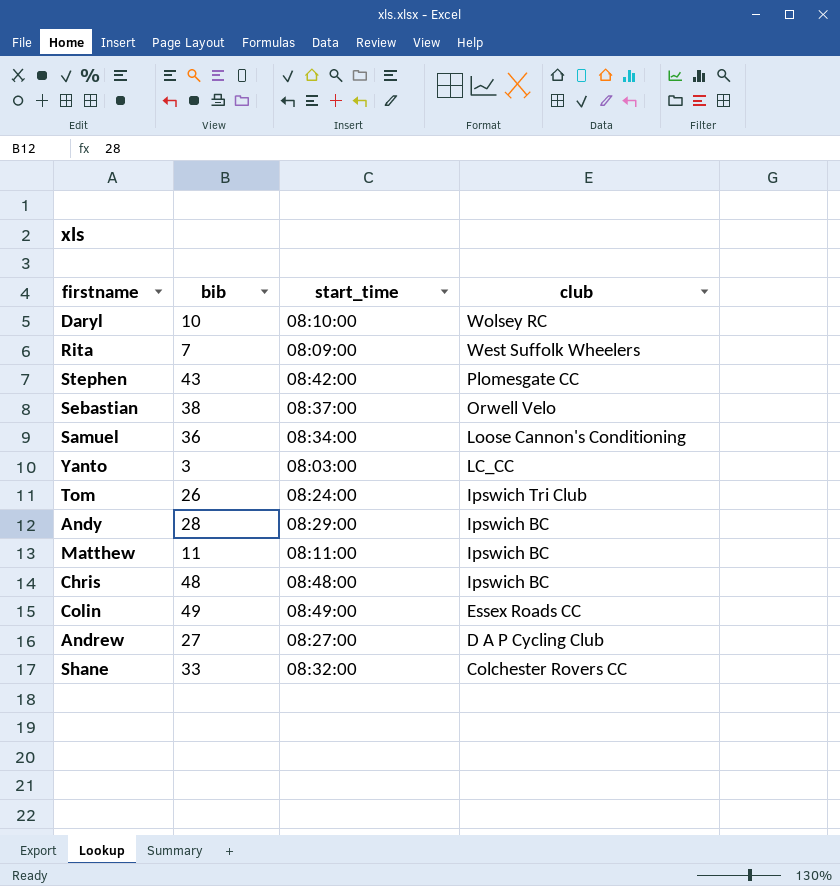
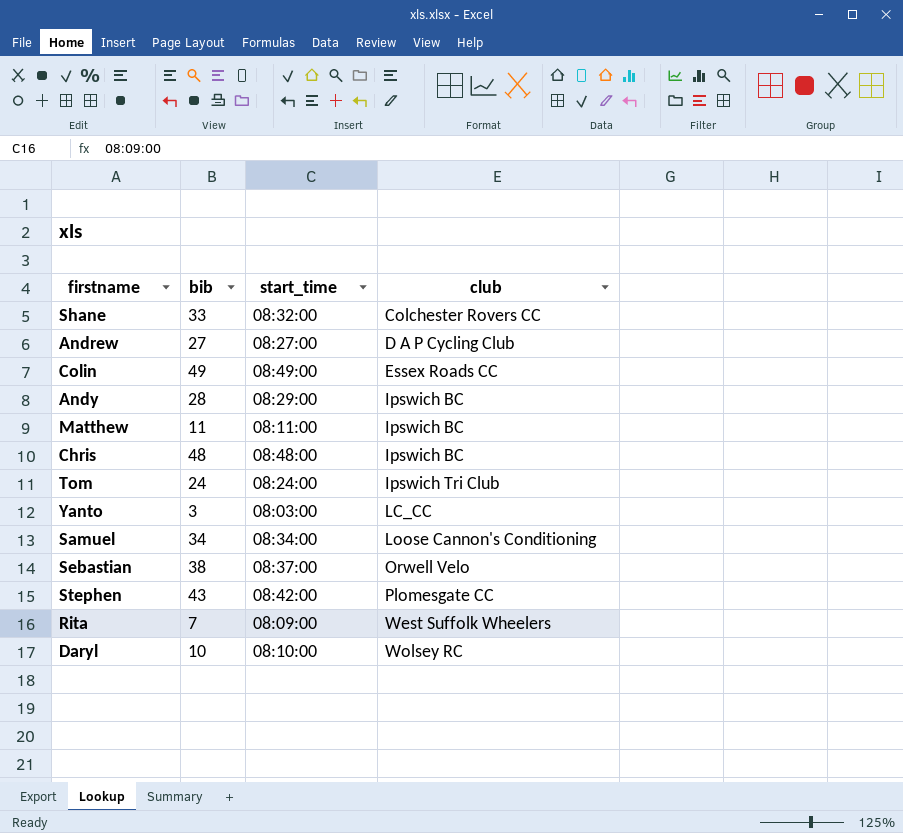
row order: club descending -> club ascending
Tom | bib: 26 -> 24
Samuel | bib: 36 -> 34

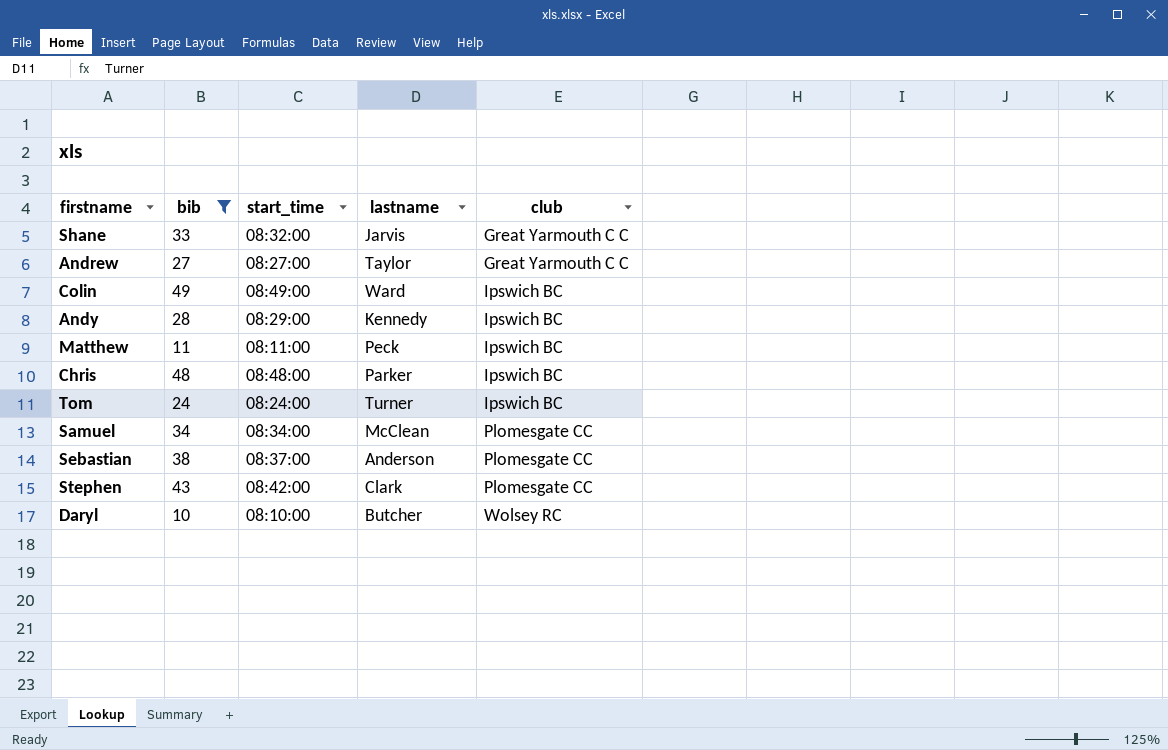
filter: none -> bib >= 10
column lastname | position: none -> 4
Shane | club: Colchester Rovers CC -> Great Yarmouth C C
Andrew | club: D A P Cycling Club -> Great Yarmouth C C
Colin | club: Essex Roads CC -> Ipswich BC
Tom | club: Ipswich Tri Club -> Ipswich BC
Samuel | club: Loose Cannon's Conditioning -> Plomesgate CC
Sebastian | club: Orwell Velo -> Plomesgate CC

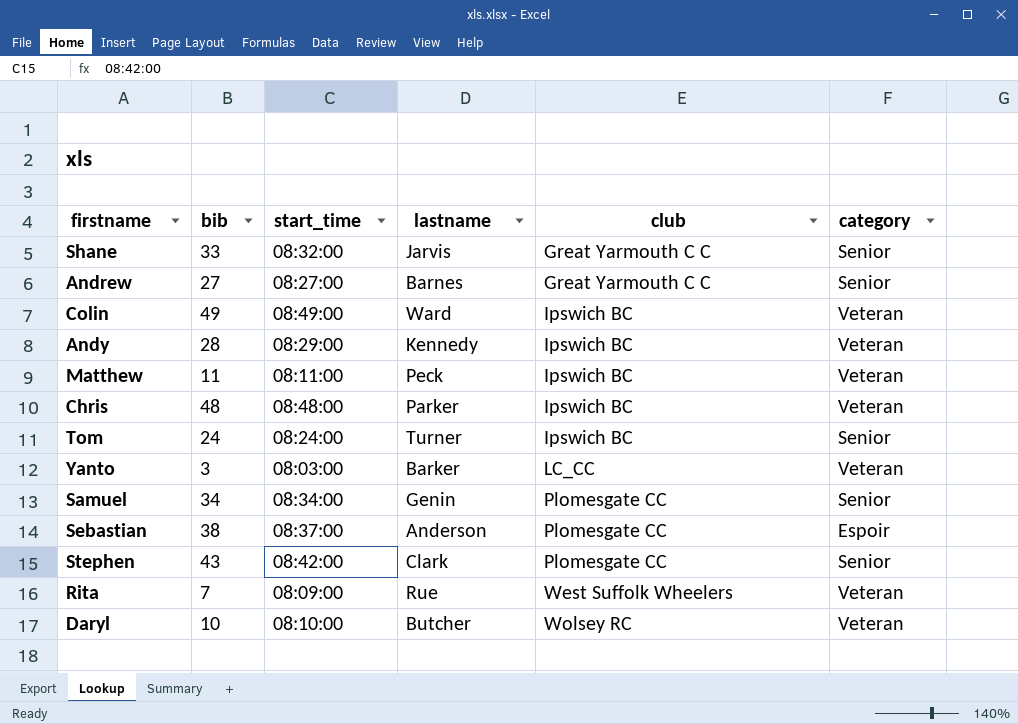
filter: bib >= 10 -> none
column category | position: none -> 6
Andrew | lastname: Taylor -> Barnes
Samuel | lastname: McClean -> Genin

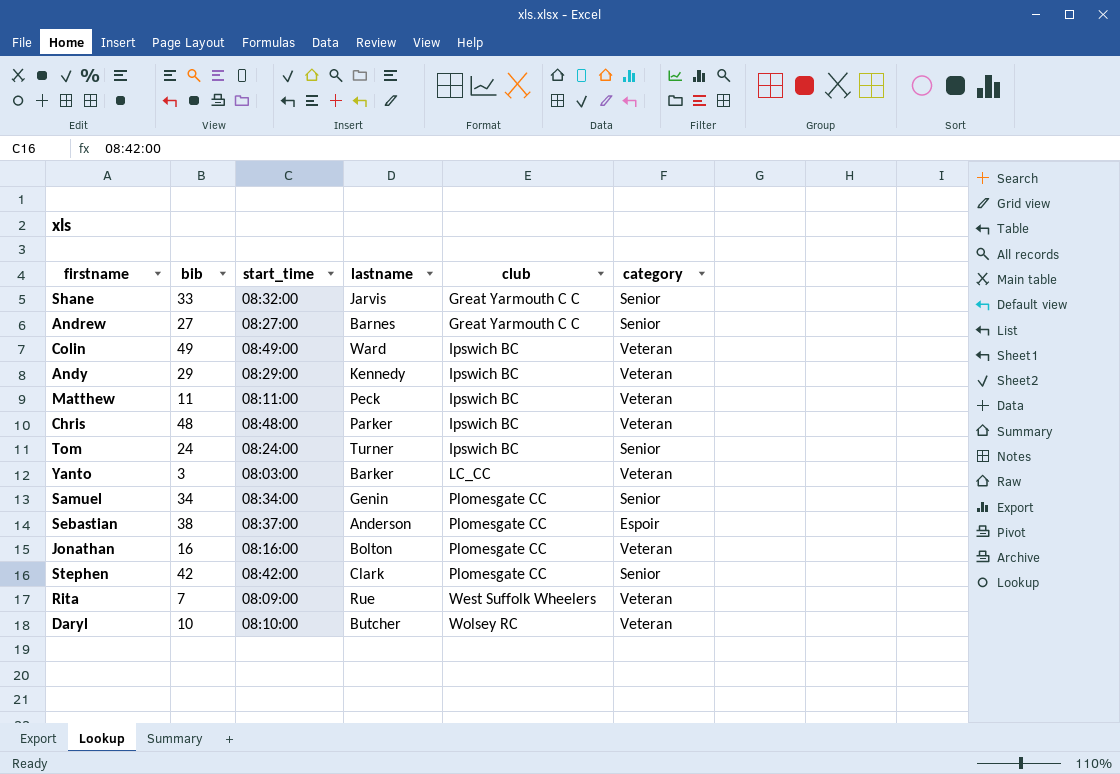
Andy | bib: 28 -> 29
row Jonathan: none -> 16 | 08:16:00 | Bolton | Plomesgate CC | Veteran
Stephen | bib: 43 -> 42

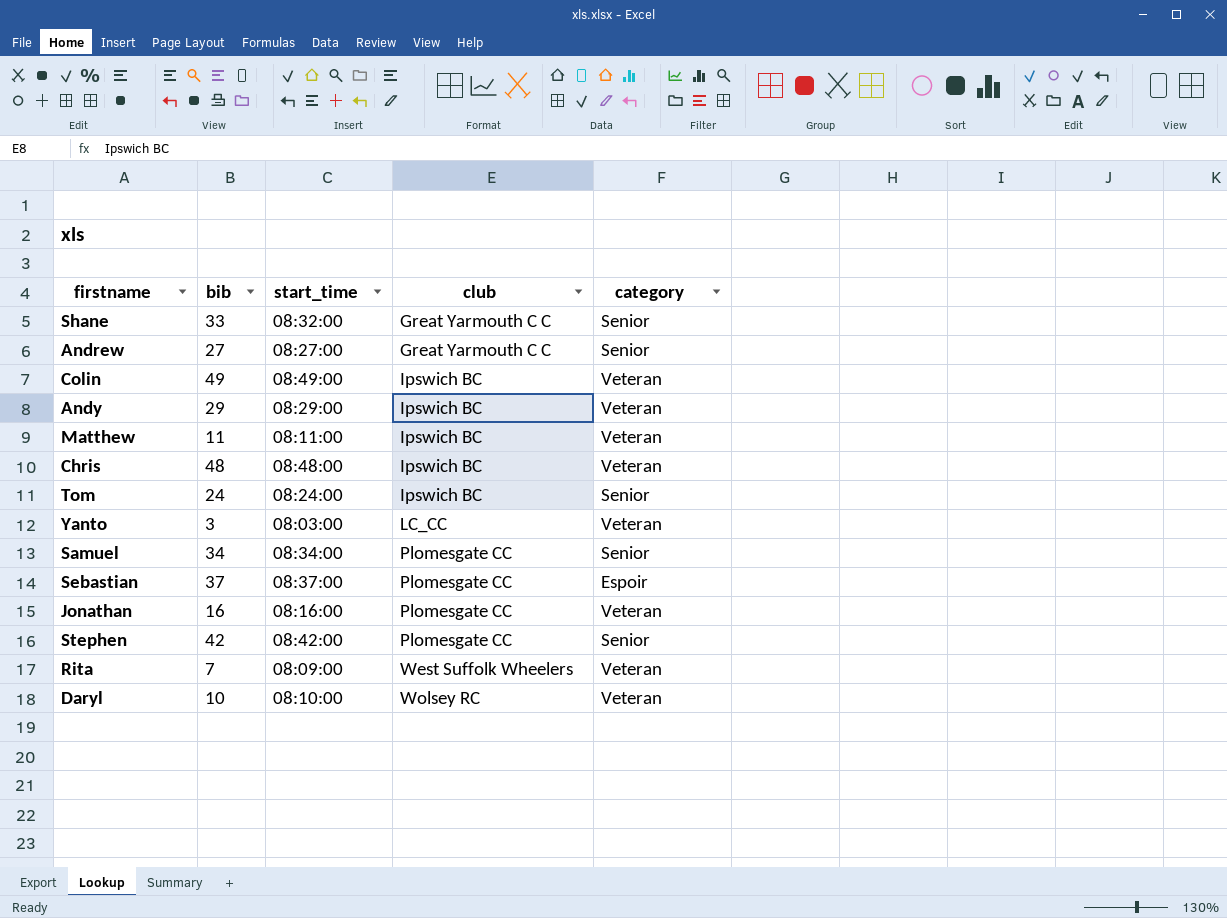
column lastname | position: 4 -> none
Sebastian | bib: 38 -> 37

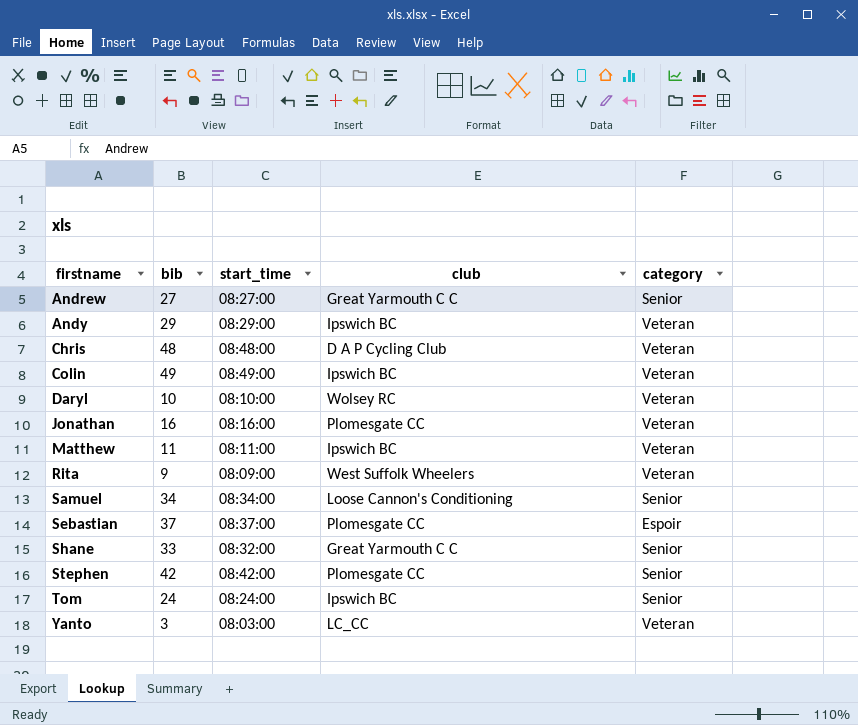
row order: club ascending -> firstname ascending
Chris | club: Ipswich BC -> D A P Cycling Club
Rita | bib: 7 -> 9
Samuel | club: Plomesgate CC -> Loose Cannon's Conditioning

